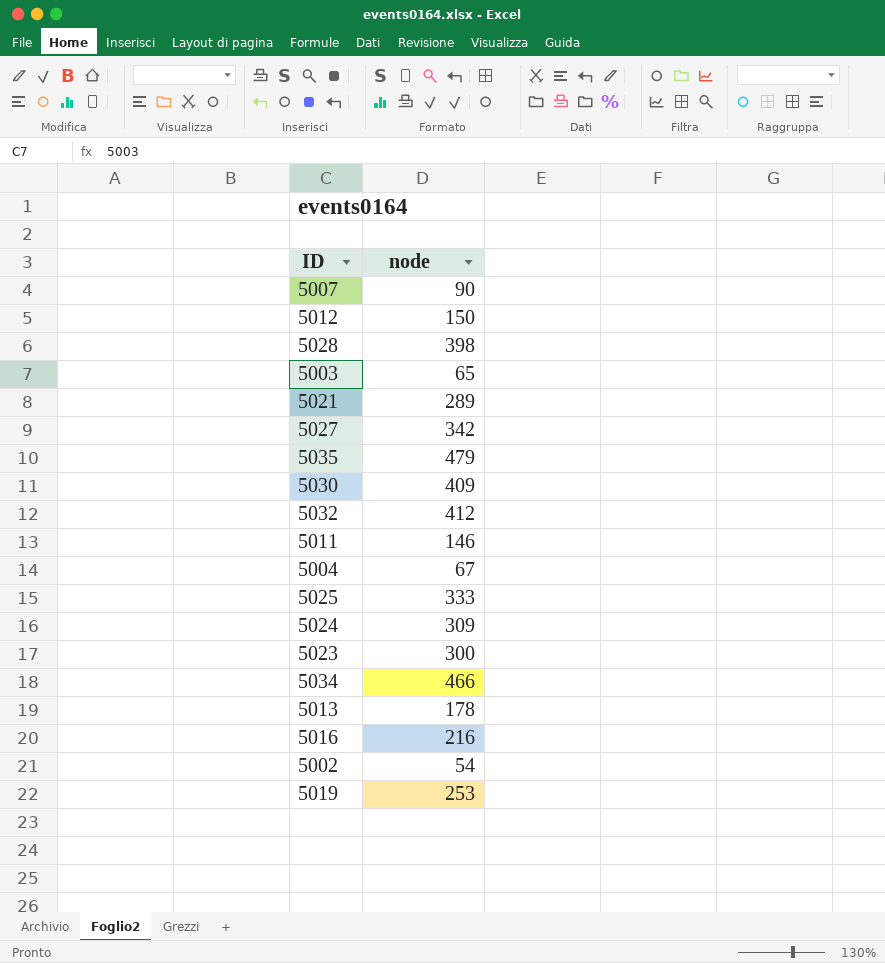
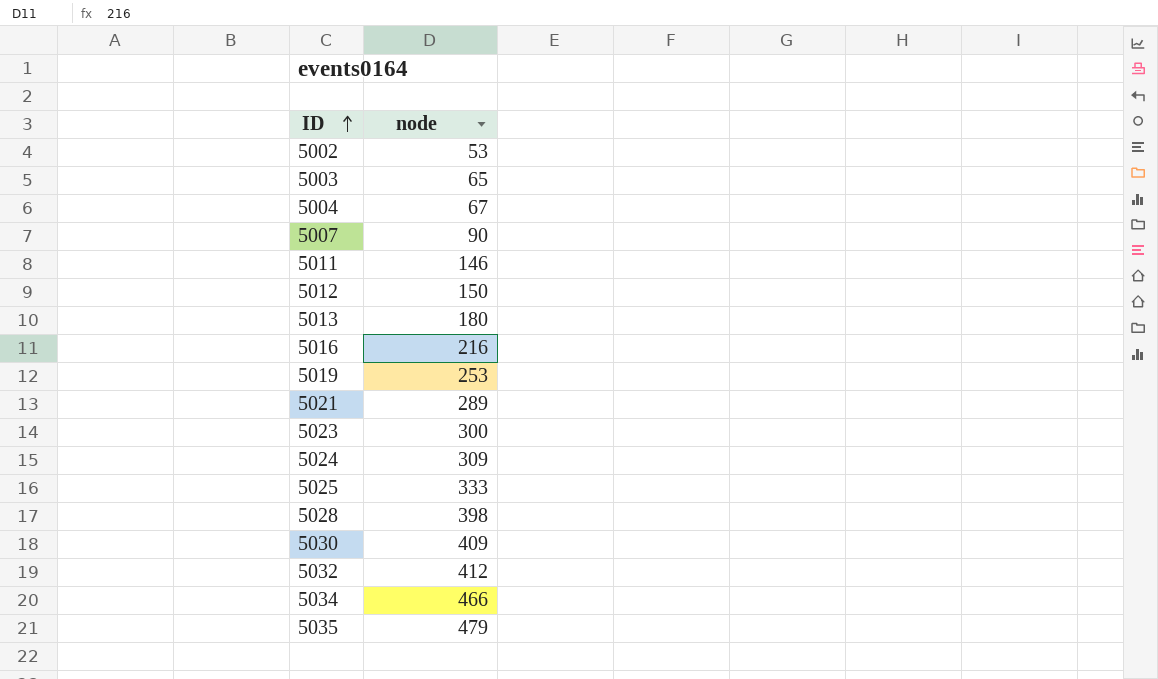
row order: none -> ID ascending
row 5027: 342 -> none
5002 | node: 54 -> 53
5013 | node: 178 -> 180

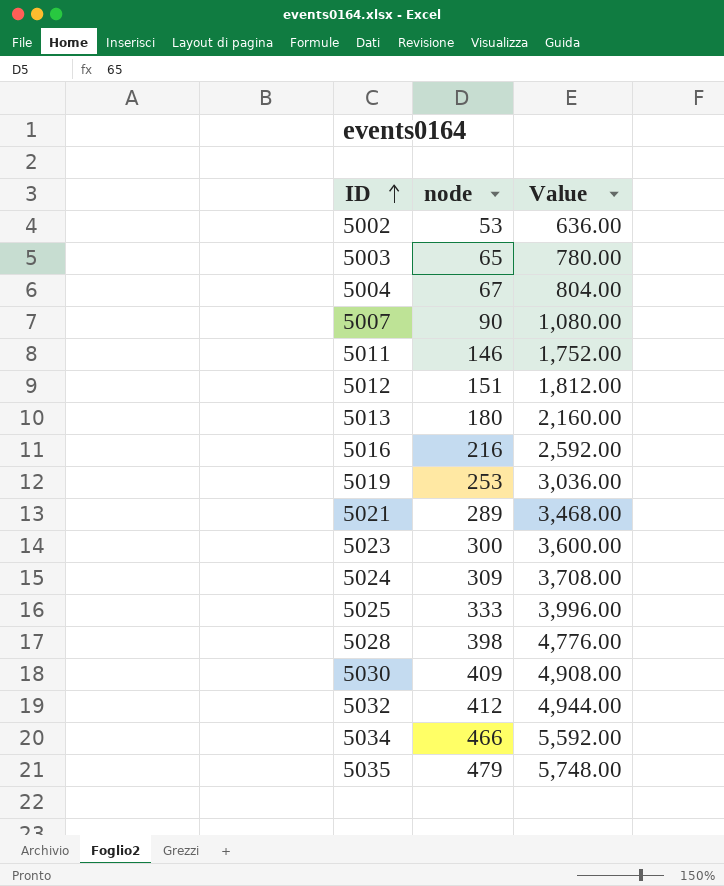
column Value | formula: none -> [node] * 12
5012 | node: 150 -> 151

